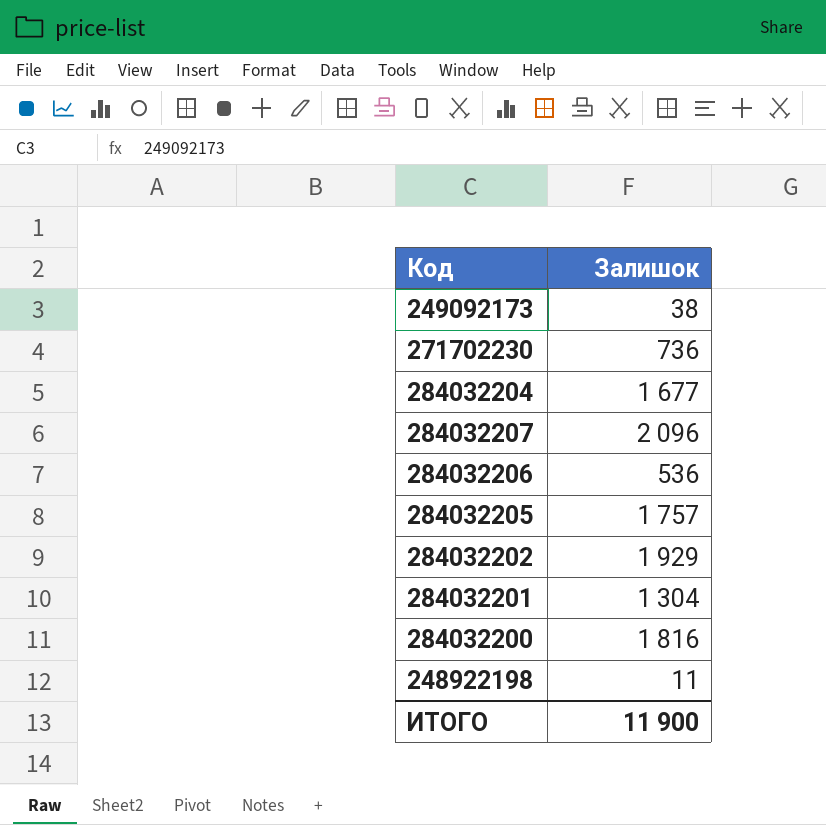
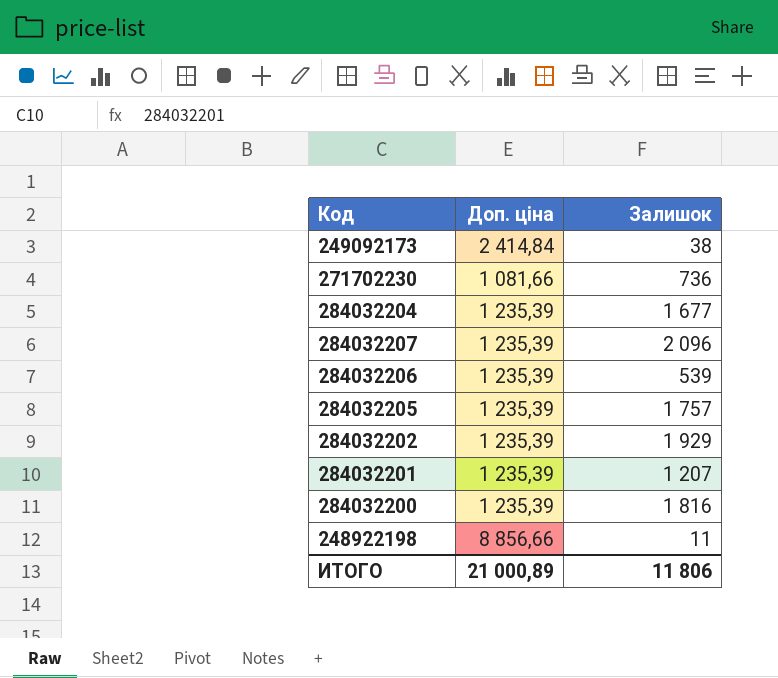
column Доп. ціна | position: none -> 2
284032206 | Залишок: 536 -> 539
284032201 | Залишок: 1 304 -> 1 207
ИТОГО | Залишок: 11 900 -> 11 806

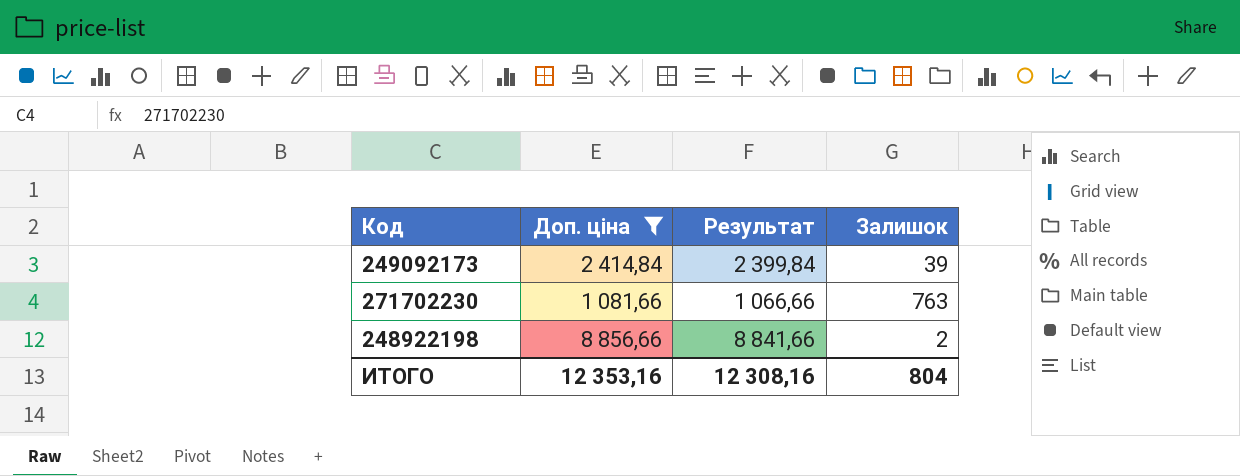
filter: none -> Доп. ціна != 1 235,39
column Результат | formula: none -> [Доп. ціна] - 15
249092173 | Залишок: 38 -> 39
271702230 | Залишок: 736 -> 763
248922198 | Залишок: 11 -> 2
ИТОГО | Доп. ціна: 21 000,89 -> 12 353,16
ИТОГО | Залишок: 11 806 -> 804

